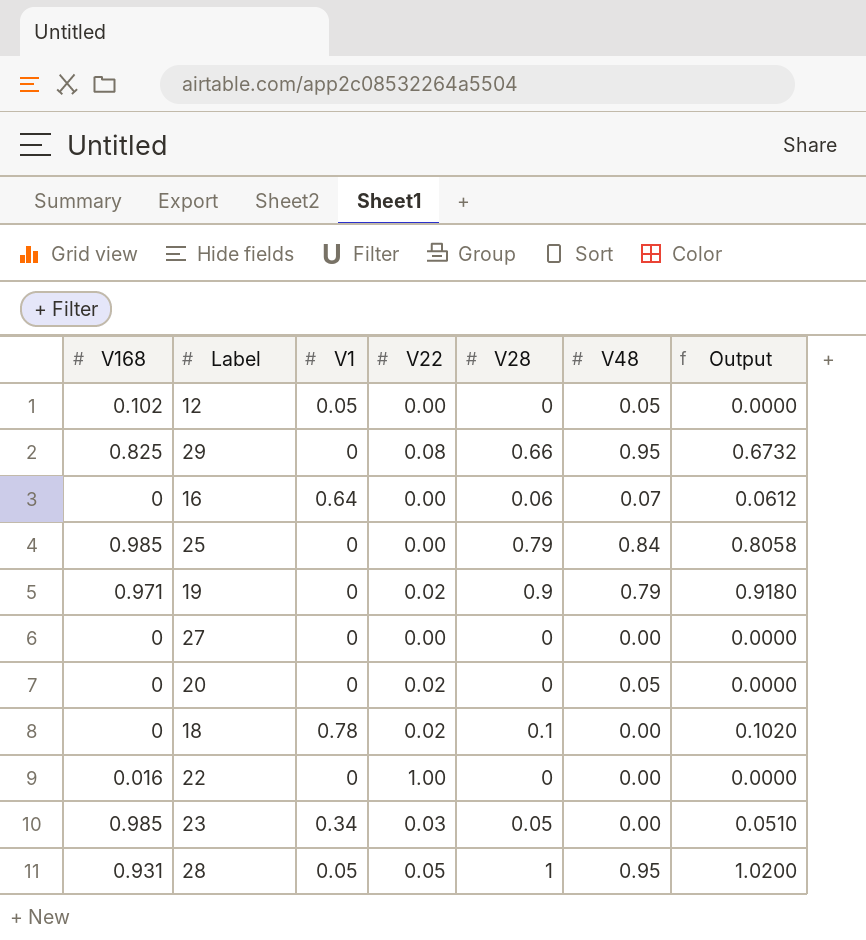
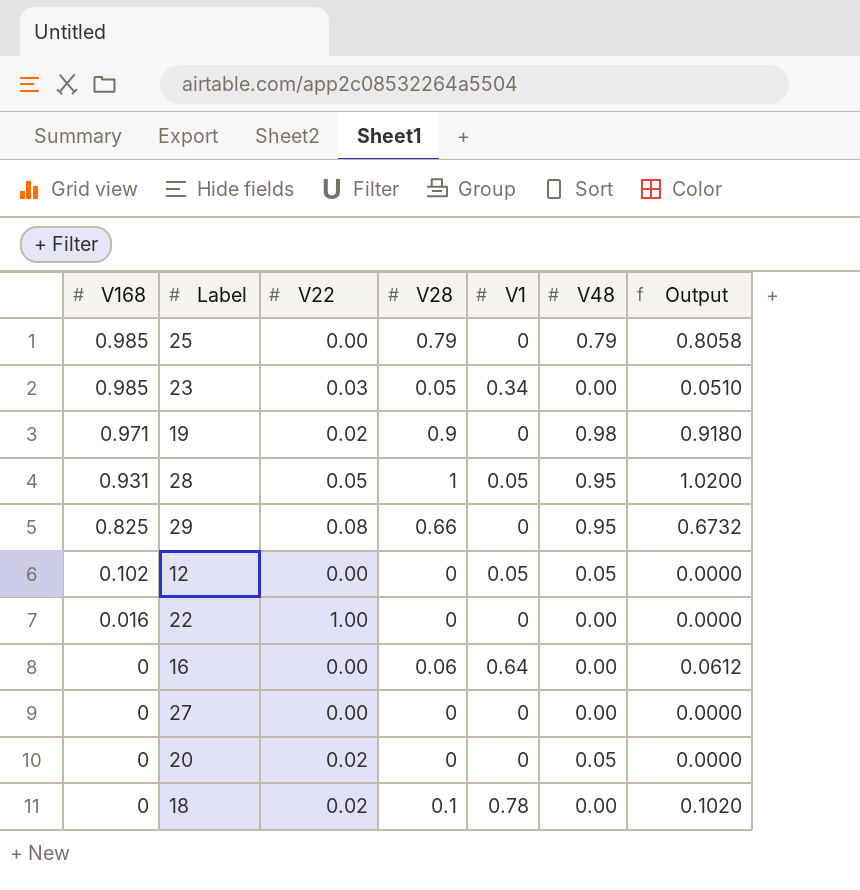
row order: none -> V168 descending
column V1 | position: 3 -> 5
25 | V48: 0.84 -> 0.79
19 | V48: 0.79 -> 0.98
16 | V48: 0.07 -> 0.00

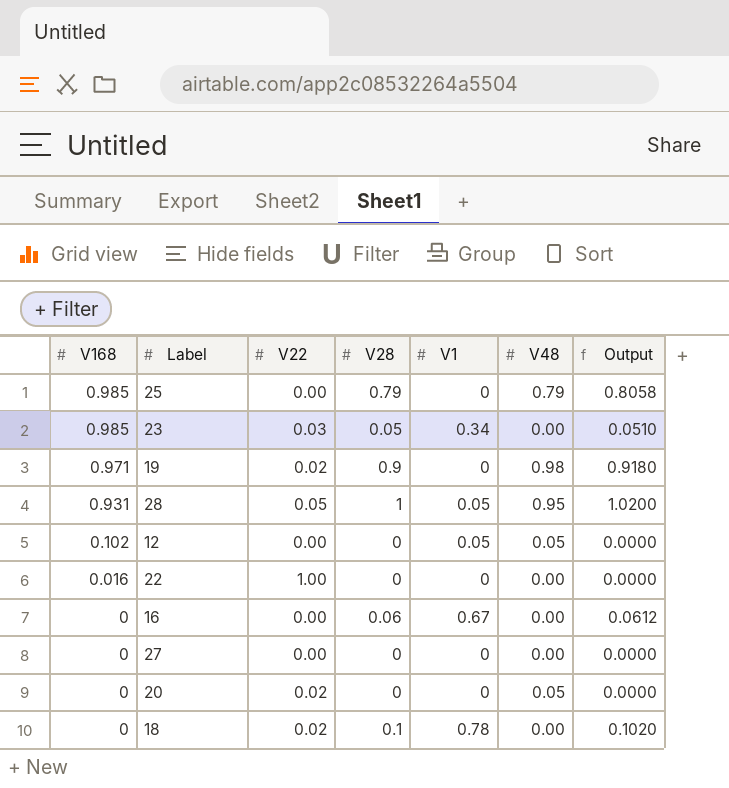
row 29: 0.825 | 0.08 | 0.66 | 0 | 0.95 | 0.6732 -> none
16 | V1: 0.64 -> 0.67

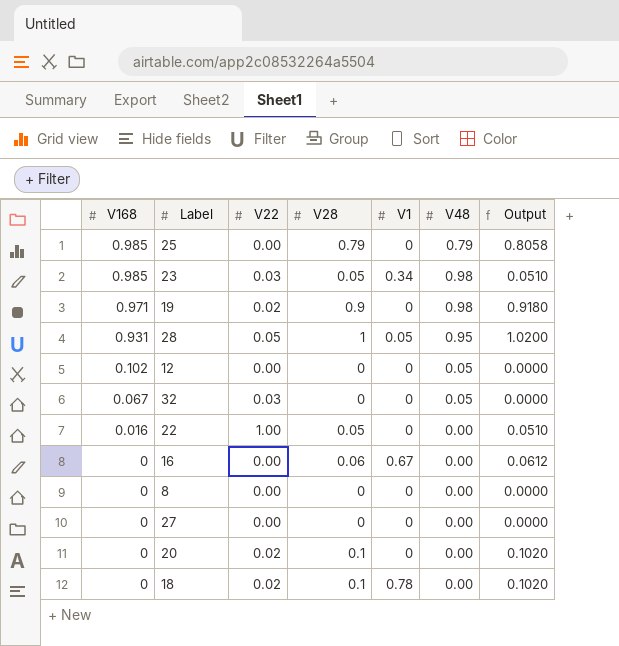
23 | V48: 0.00 -> 0.98
12 | V1: 0.05 -> 0
row 32: none -> 0.067 | 0.03 | 0 | 0 | 0.05 | 0.0000
22 | V28: 0 -> 0.05
22 | Output: 0.0000 -> 0.0510
row 8: none -> 0 | 0.00 | 0 | 0 | 0.00 | 0.0000
20 | V28: 0 -> 0.1
20 | V48: 0.05 -> 0.00
20 | Output: 0.0000 -> 0.1020

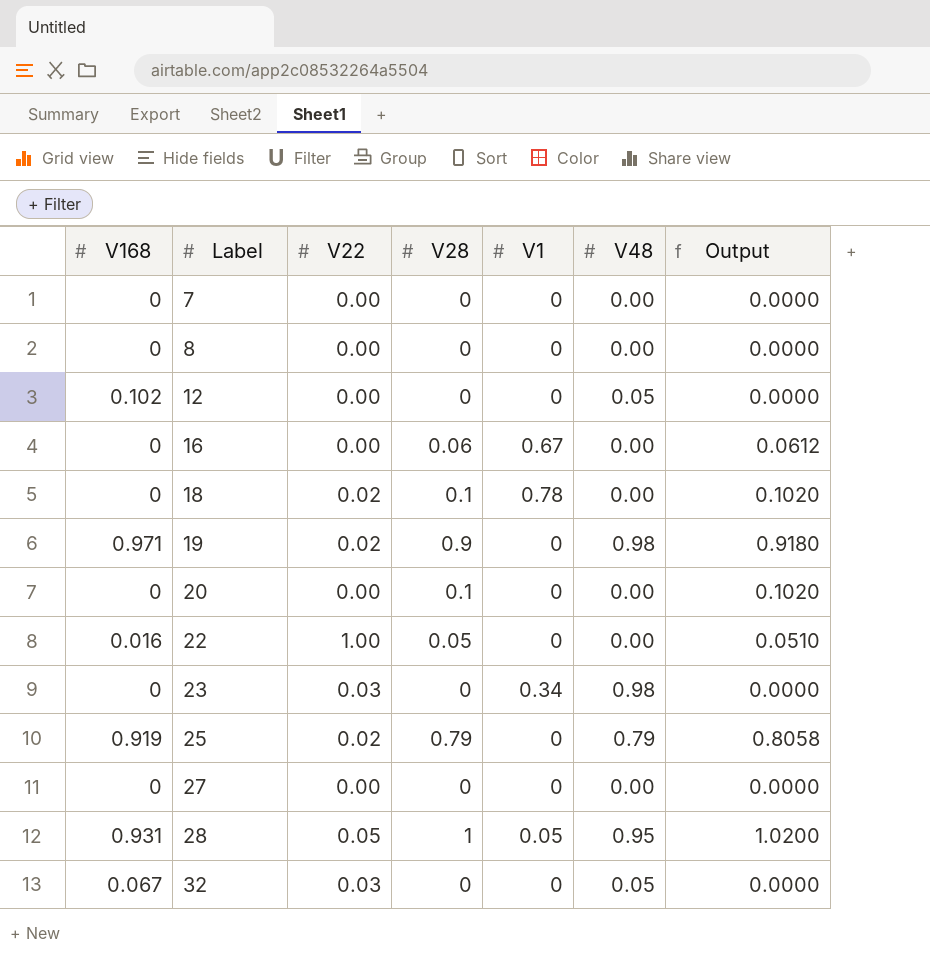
row order: V168 descending -> Label ascending
row 7: none -> 0 | 0.00 | 0 | 0 | 0.00 | 0.0000
20 | V22: 0.02 -> 0.00
23 | V168: 0.985 -> 0
23 | V28: 0.05 -> 0
23 | Output: 0.0510 -> 0.0000
25 | V168: 0.985 -> 0.919
25 | V22: 0.00 -> 0.02

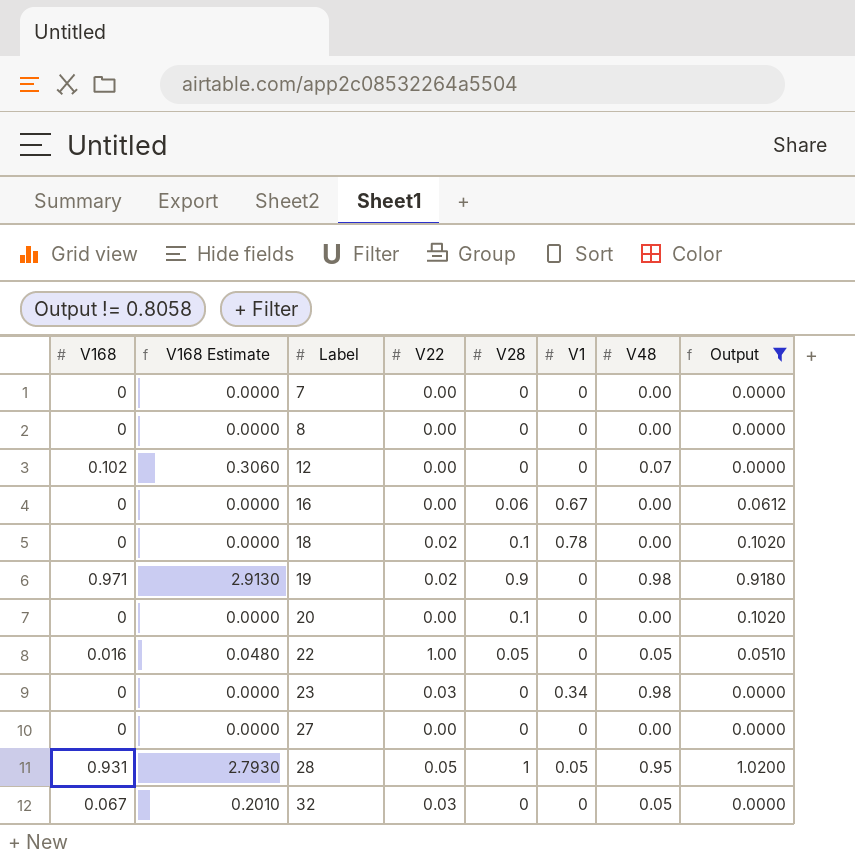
filter: none -> Output != 0.8058
column V168 Estimate | formula: none -> [V168] * 3
12 | V48: 0.05 -> 0.07
22 | V48: 0.00 -> 0.05

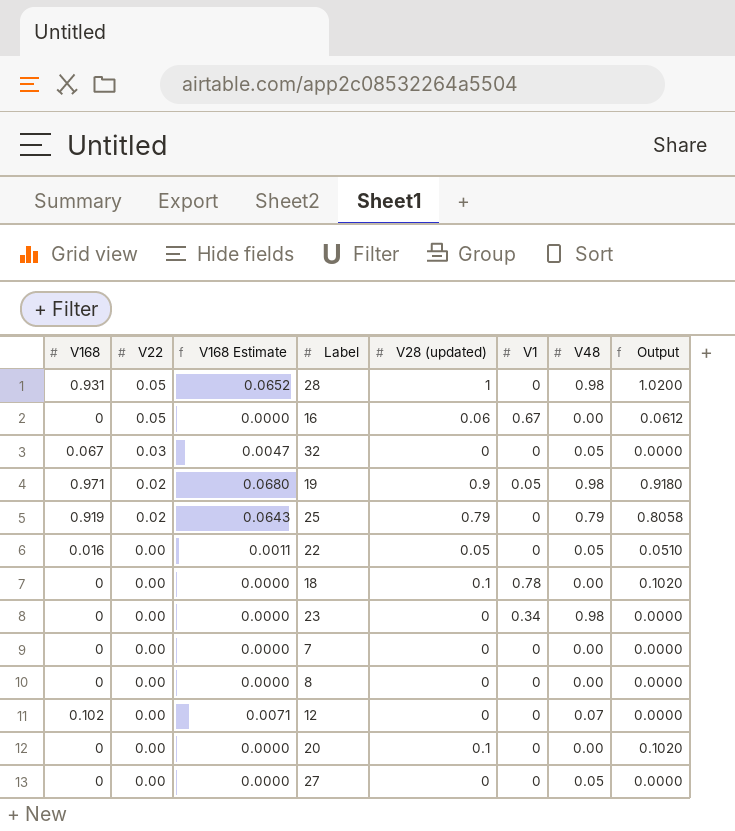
filter: Output != 0.8058 -> none
row order: Label ascending -> V22 descending
column V22 | position: 4 -> 2
column V168 Estimate | formula: [V168] * 3 -> [V168] * 0.07
column name: V28 -> V28 (updated)
28 | V1: 0.05 -> 0
28 | V48: 0.95 -> 0.98
16 | V22: 0.00 -> 0.05
19 | V1: 0 -> 0.05
22 | V22: 1.00 -> 0.00
18 | V22: 0.02 -> 0.00
23 | V22: 0.03 -> 0.00
27 | V48: 0.00 -> 0.05

